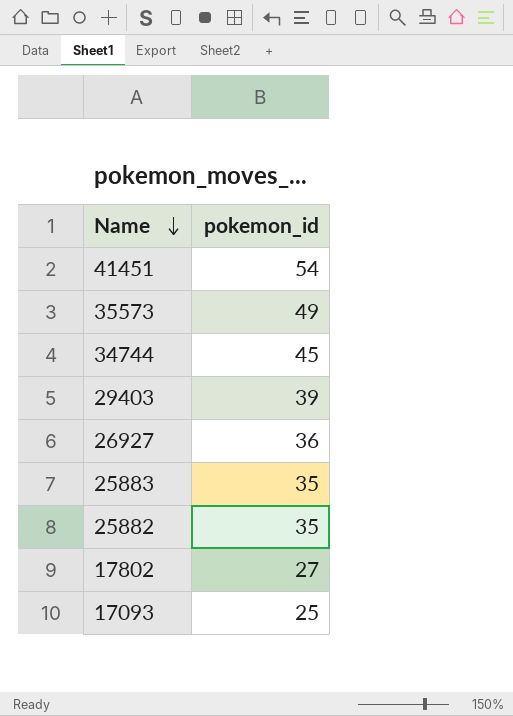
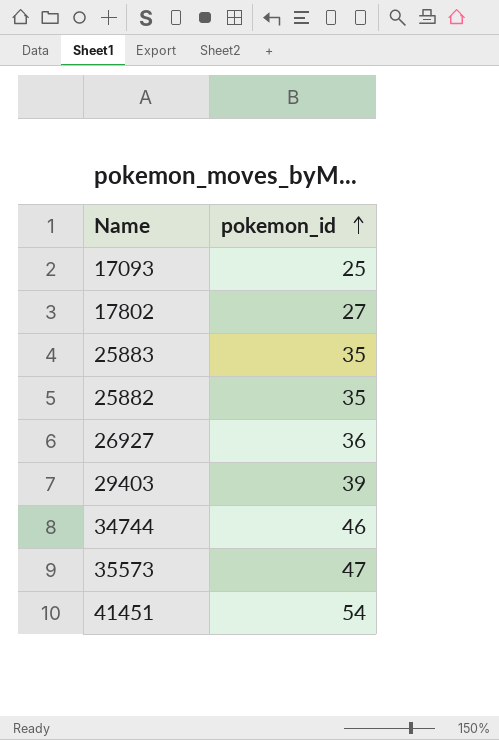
row order: Name descending -> pokemon_id ascending
34744 | pokemon_id: 45 -> 46
35573 | pokemon_id: 49 -> 47

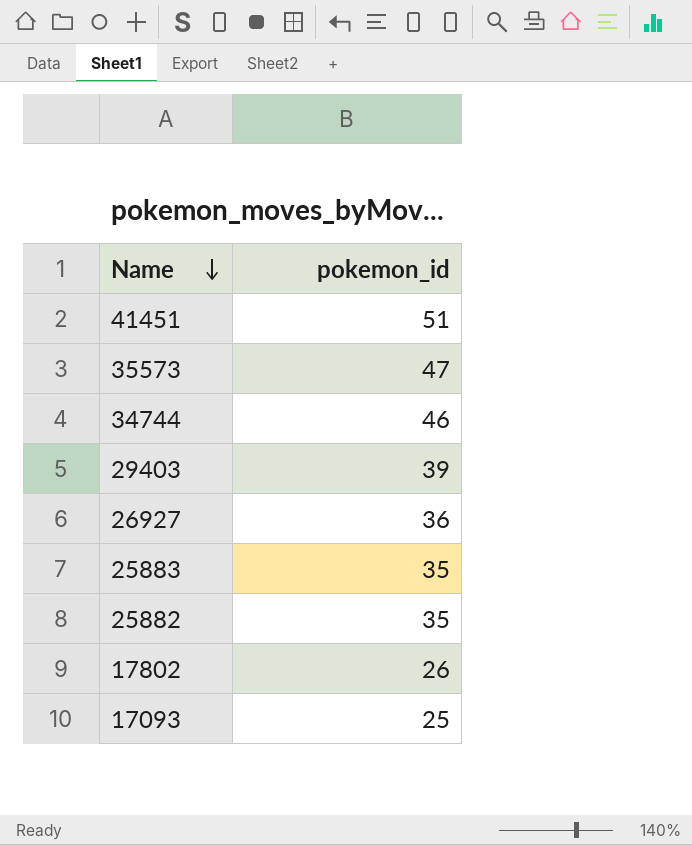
row order: pokemon_id ascending -> Name descending
41451 | pokemon_id: 54 -> 51
17802 | pokemon_id: 27 -> 26

